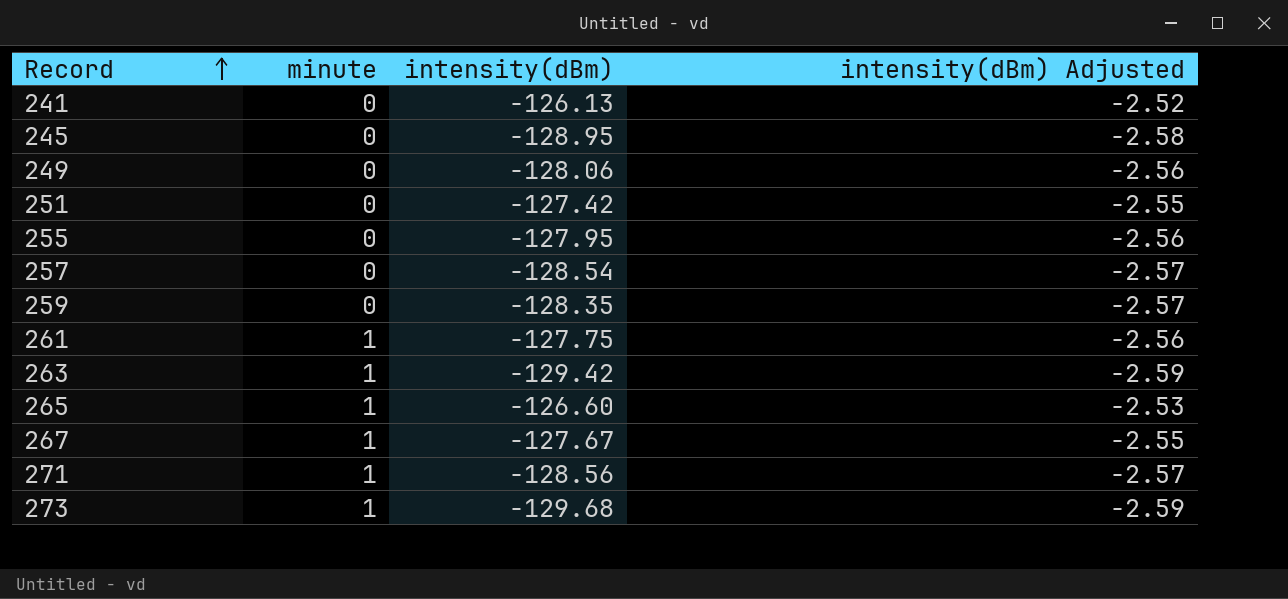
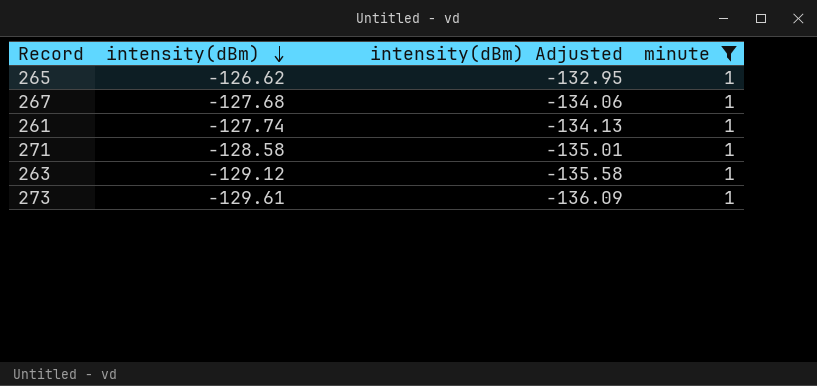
filter: none -> minute = 1
row order: Record ascending -> intensity(dBm) descending
column intensity(dBm) Adjusted | formula: [intensity(dBm)] * 0.02 -> [intensity(dBm)] * 1.05
column minute | position: 2 -> 4
265 | intensity(dBm): -126.60 -> -126.62
267 | intensity(dBm): -127.67 -> -127.68
261 | intensity(dBm): -127.75 -> -127.74
271 | intensity(dBm): -128.56 -> -128.58
263 | intensity(dBm): -129.42 -> -129.12
273 | intensity(dBm): -129.68 -> -129.61

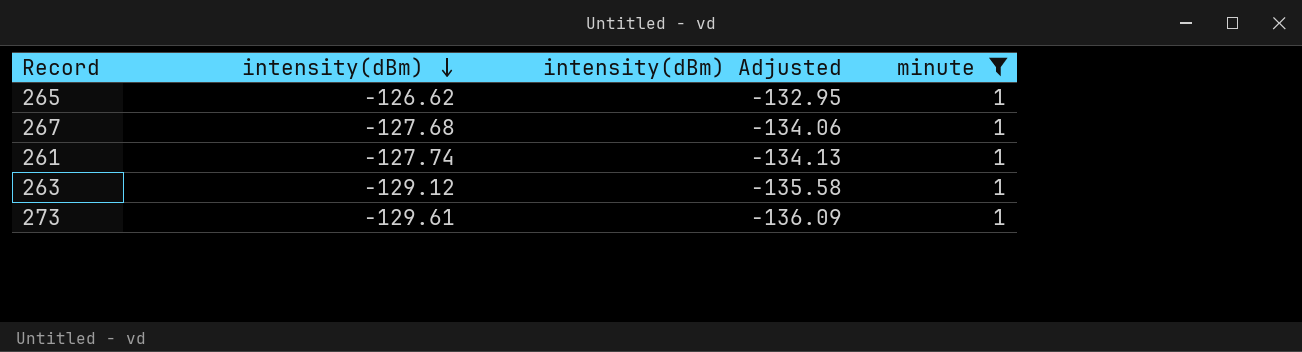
row 271: -128.58 | -135.01 | 1 -> none

